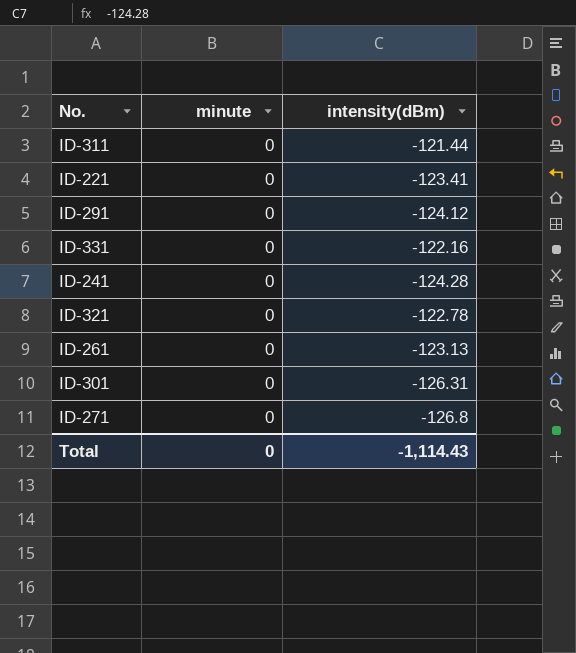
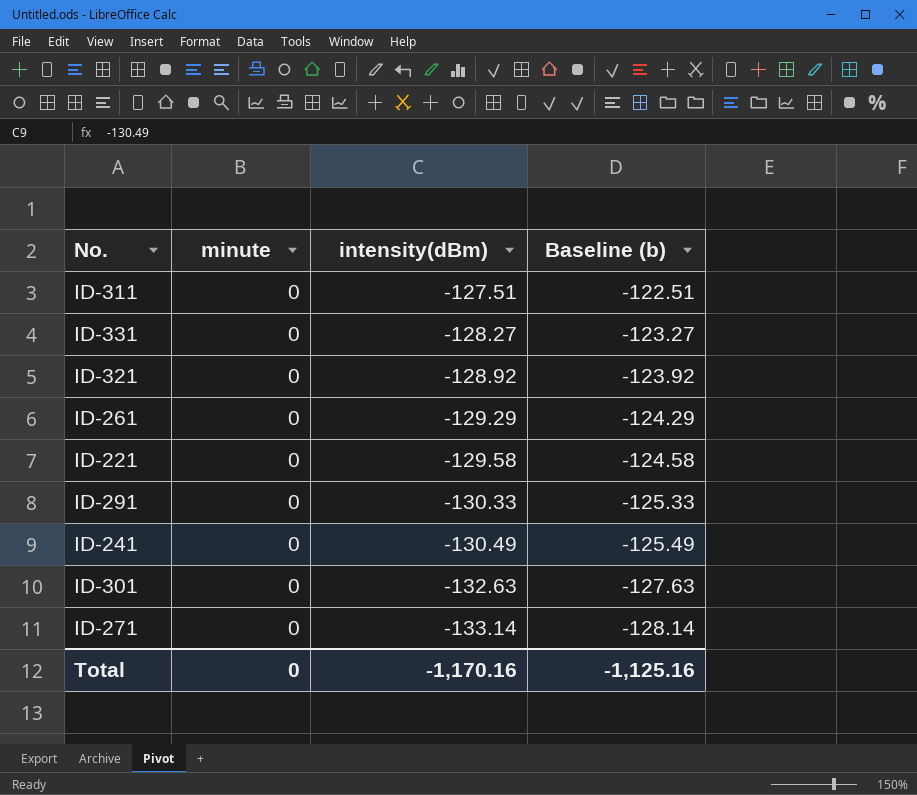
row order: none -> intensity(dBm) descending
column Baseline (b) | formula: none -> [intensity(dBm)] + 5
ID-311 | intensity(dBm): -121.44 -> -127.51
ID-331 | intensity(dBm): -122.16 -> -128.27
ID-321 | intensity(dBm): -122.78 -> -128.92
ID-261 | intensity(dBm): -123.13 -> -129.29
ID-221 | intensity(dBm): -123.41 -> -129.58
ID-291 | intensity(dBm): -124.12 -> -130.33
ID-241 | intensity(dBm): -124.28 -> -130.49
ID-301 | intensity(dBm): -126.31 -> -132.63
ID-271 | intensity(dBm): -126.8 -> -133.14
Total | intensity(dBm): -1,114.43 -> -1,170.16

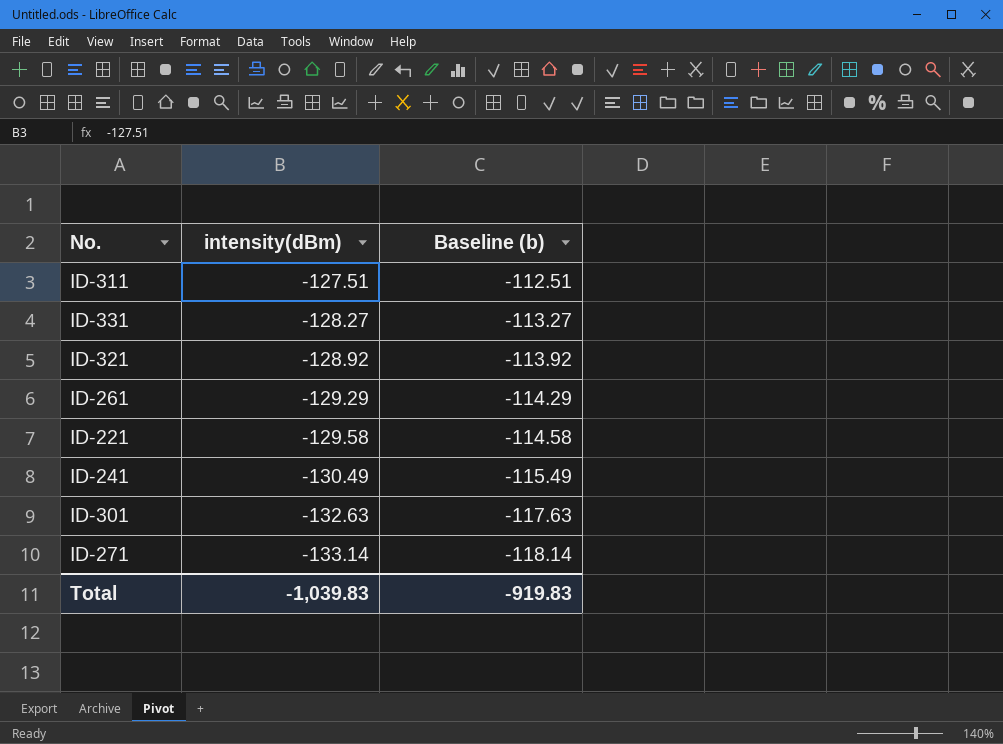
column minute | position: 2 -> none
column Baseline (b) | formula: [intensity(dBm)] + 5 -> [intensity(dBm)] + 15
row ID-291: 0 | -130.33 | -125.33 -> none
Total | intensity(dBm): -1,170.16 -> -1,039.83
Total | Baseline (b): -1,125.16 -> -919.83

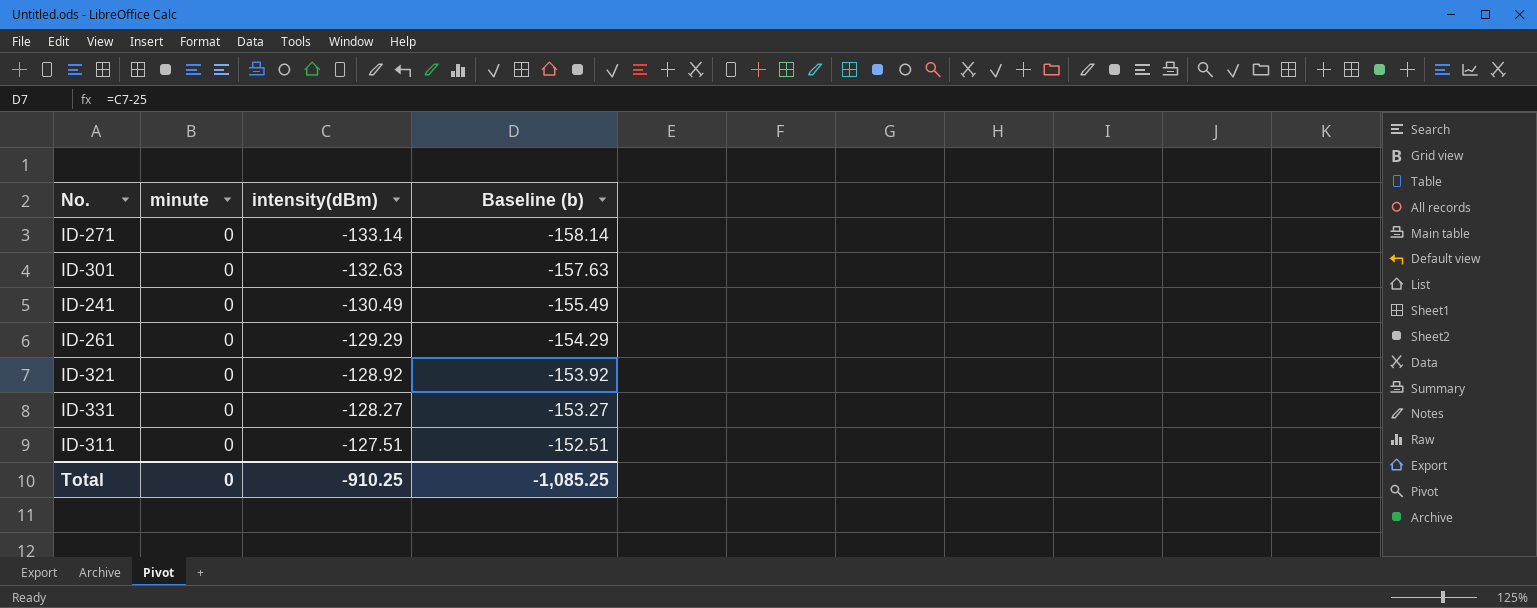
row order: intensity(dBm) descending -> intensity(dBm) ascending
column minute | position: none -> 2
column Baseline (b) | formula: [intensity(dBm)] + 15 -> [intensity(dBm)] - 25
row ID-221: -129.58 | -114.58 -> none
Total | intensity(dBm): -1,039.83 -> -910.25
Total | Baseline (b): -919.83 -> -1,085.25

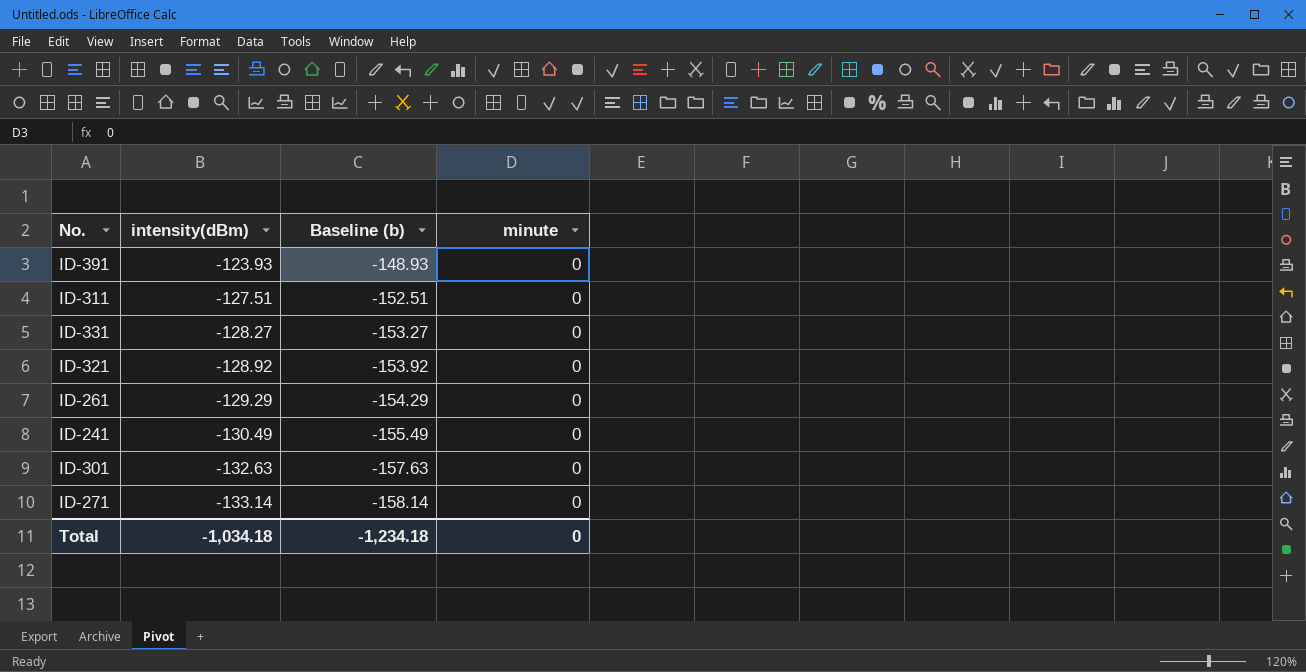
row order: intensity(dBm) ascending -> intensity(dBm) descending
column minute | position: 2 -> 4
row ID-391: none -> -123.93 | -148.93 | 0
Total | intensity(dBm): -910.25 -> -1,034.18
Total | Baseline (b): -1,085.25 -> -1,234.18

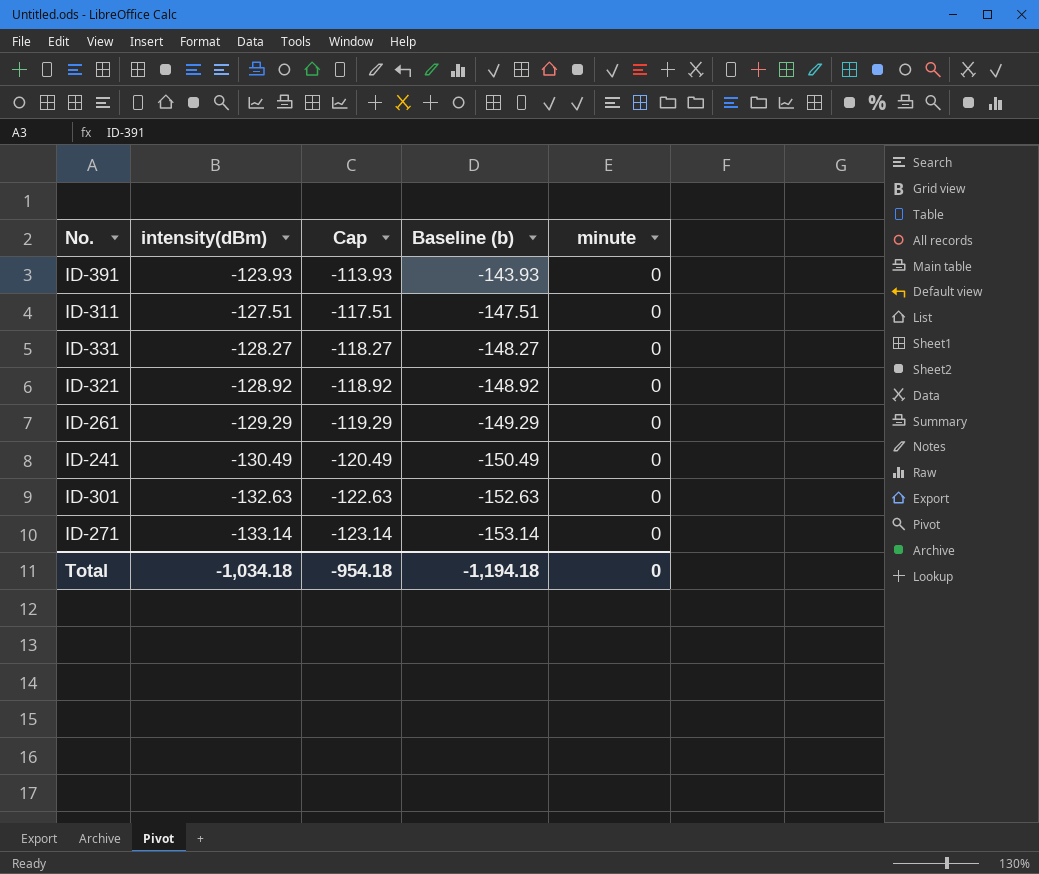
column Cap | formula: none -> [intensity(dBm)] + 10
column Baseline (b) | formula: [intensity(dBm)] - 25 -> [intensity(dBm)] - 20
Total | Baseline (b): -1,234.18 -> -1,194.18

